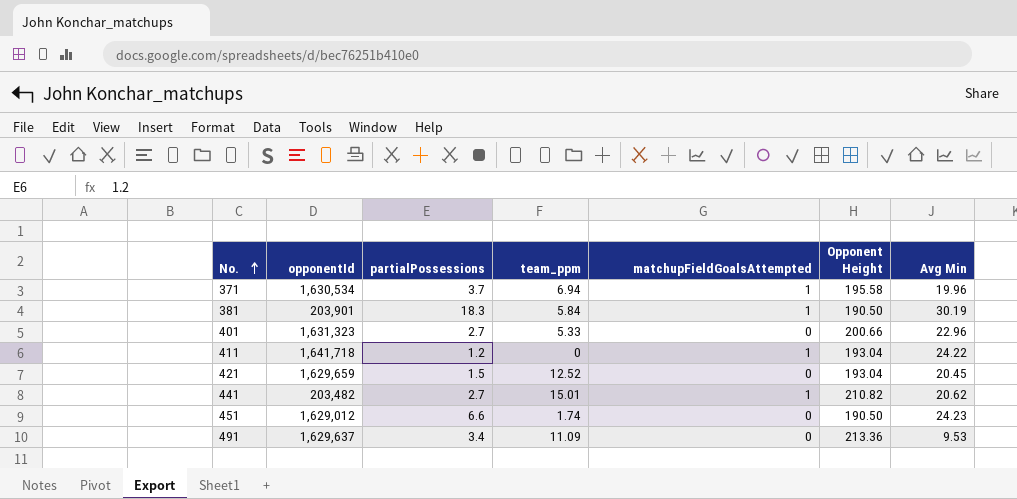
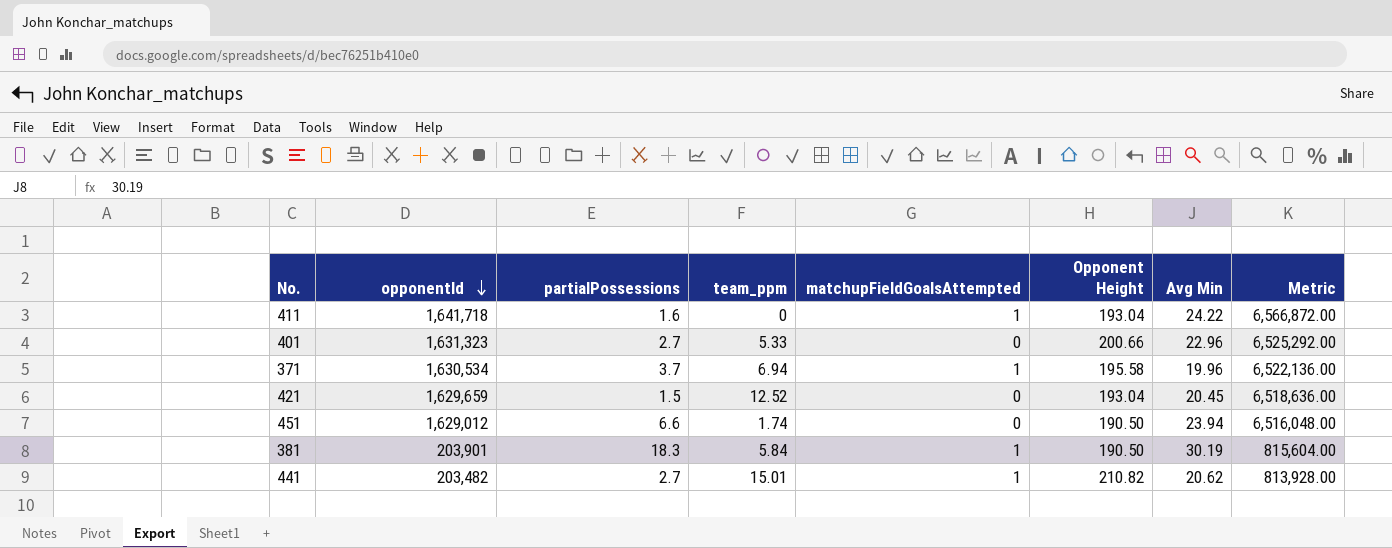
row order: No. ascending -> opponentId descending
column Metric | formula: none -> [opponentId] * 4
row 491: 1,629,637 | 3.4 | 11.09 | 0 | 213.36 | 9.53 -> none
411 | partialPossessions: 1.2 -> 1.6
451 | Avg Min: 24.23 -> 23.94

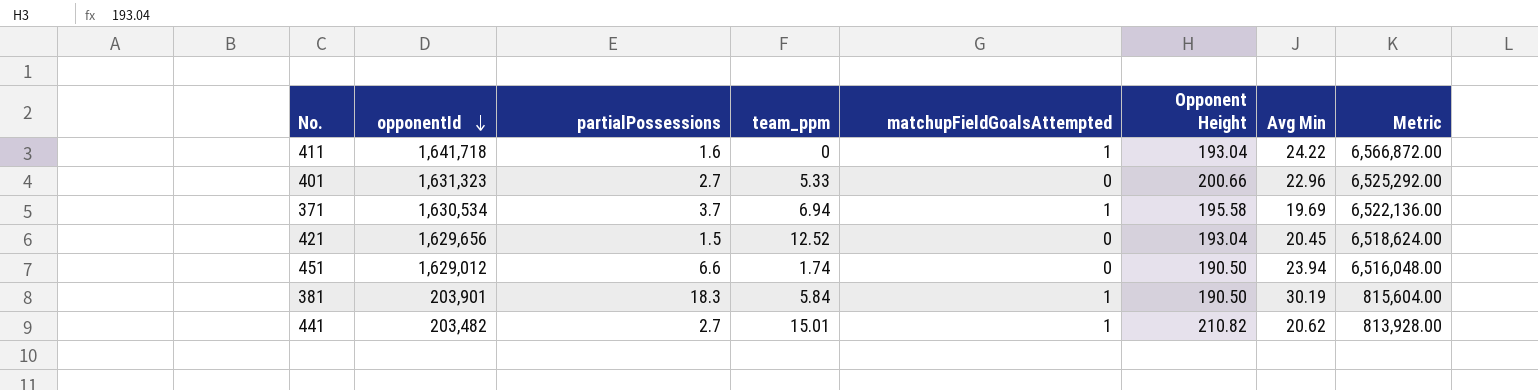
371 | Avg Min: 19.96 -> 19.69
421 | opponentId: 1,629,659 -> 1,629,656
421 | Metric: 6,518,636.00 -> 6,518,624.00

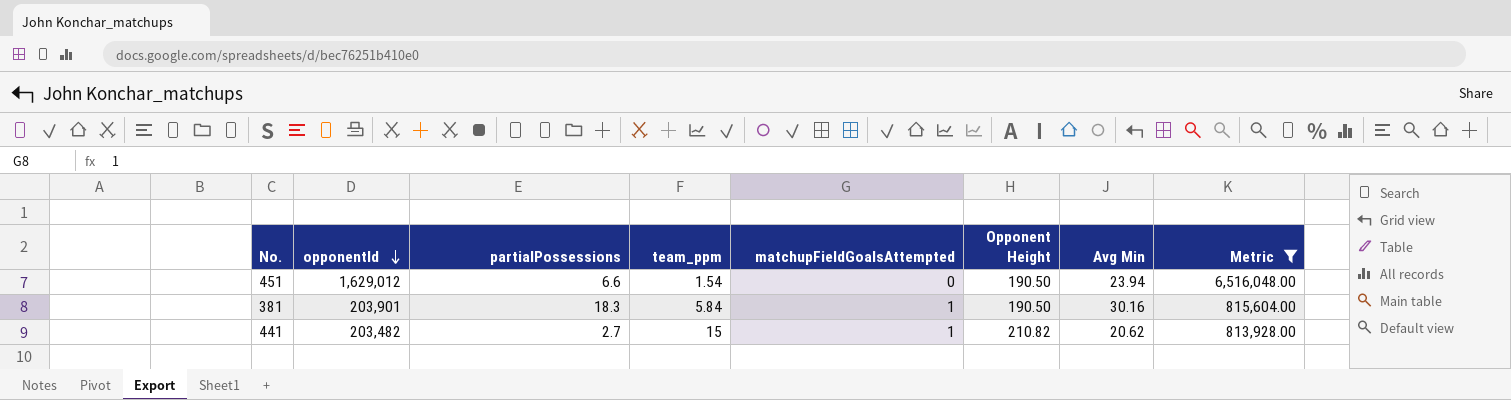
filter: none -> Metric <= 6,516,048.00
451 | team_ppm: 1.74 -> 1.54
381 | Avg Min: 30.19 -> 30.16
441 | team_ppm: 15.01 -> 15

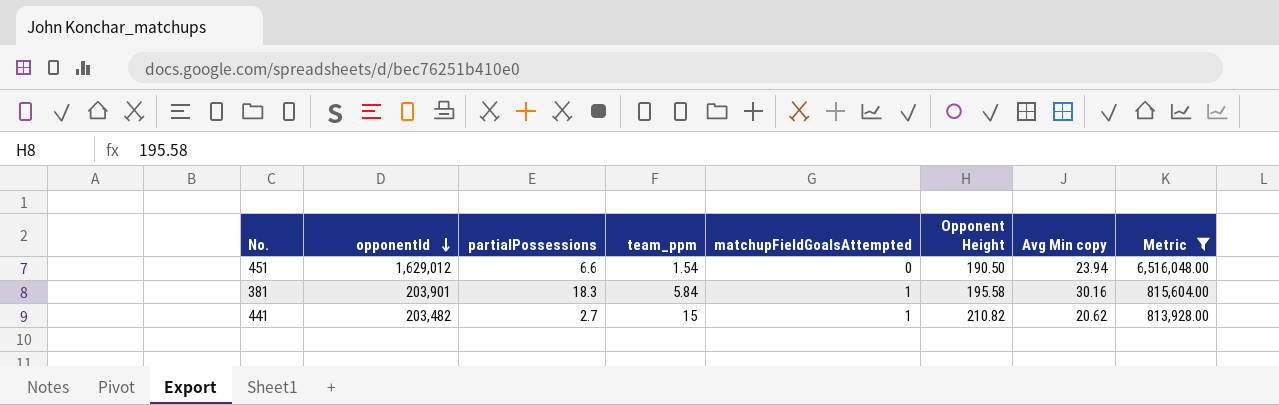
column name: Avg Min -> Avg Min copy
381 | Opponent Height: 190.50 -> 195.58

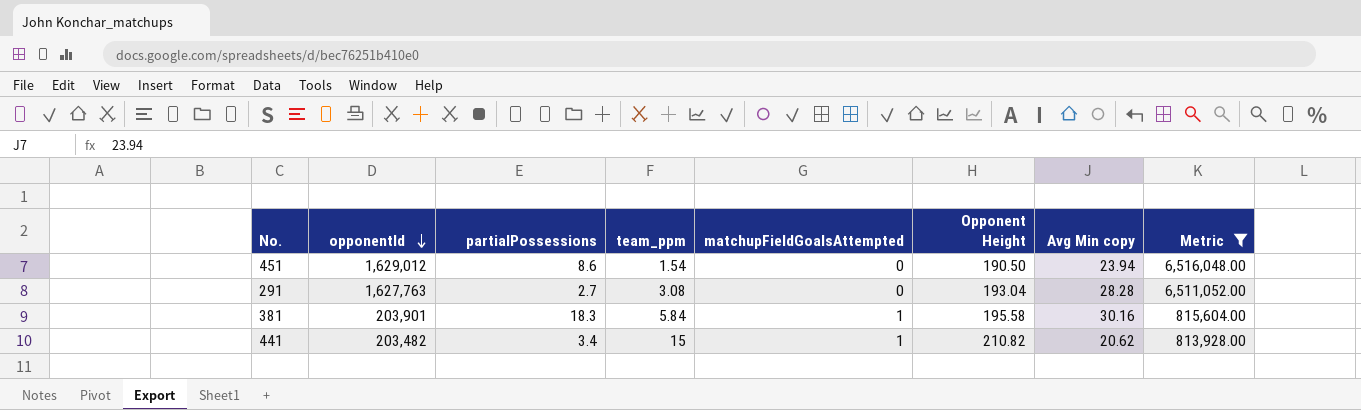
451 | partialPossessions: 6.6 -> 8.6
row 291: none -> 1,627,763 | 2.7 | 3.08 | 0 | 193.04 | 28.28 | 6,511,052.00
441 | partialPossessions: 2.7 -> 3.4

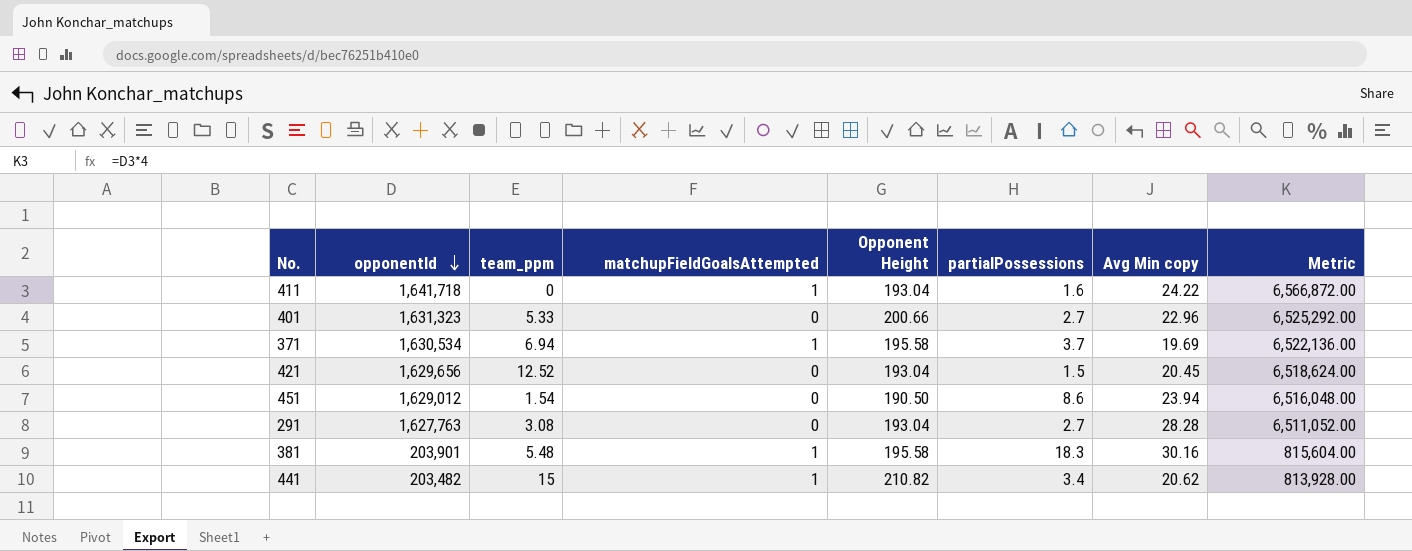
filter: Metric <= 6,516,048.00 -> none
column partialPossessions | position: 3 -> 6
381 | team_ppm: 5.84 -> 5.48

